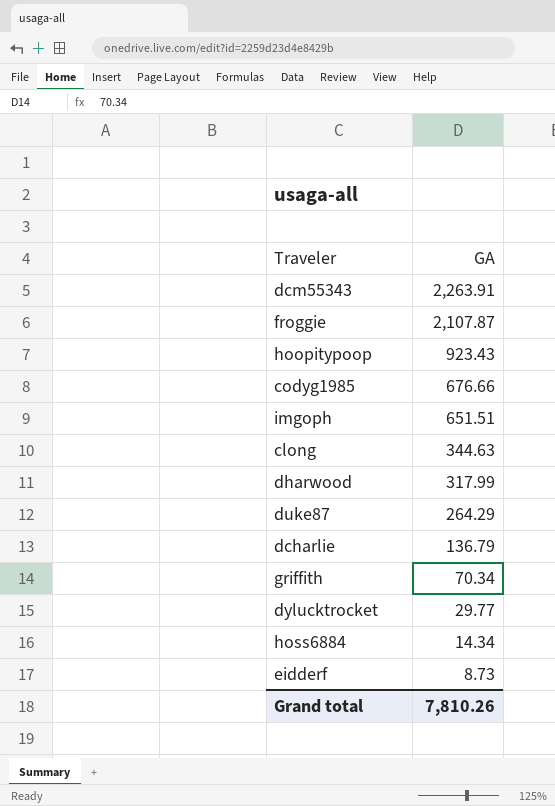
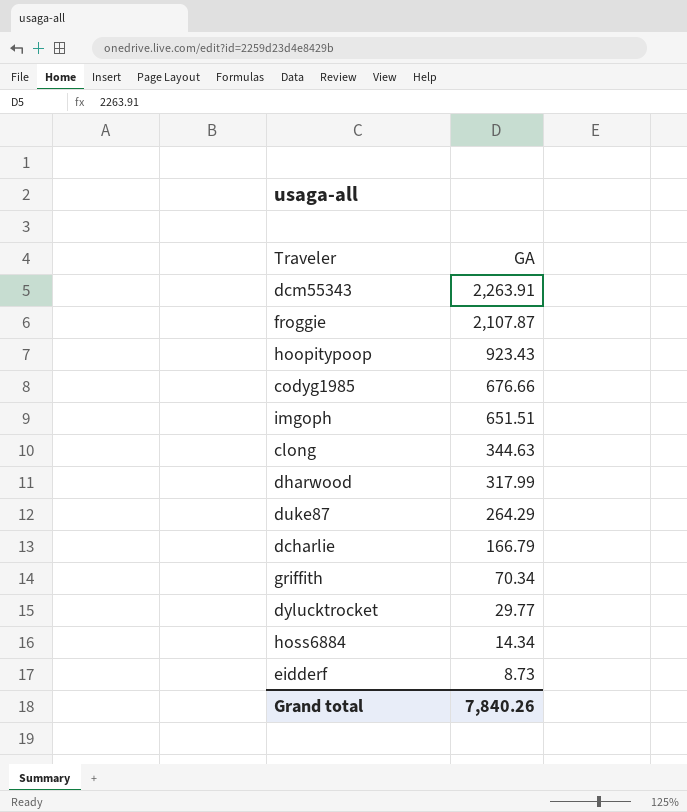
dcharlie | GA: 136.79 -> 166.79
Grand total | GA: 7,810.26 -> 7,840.26

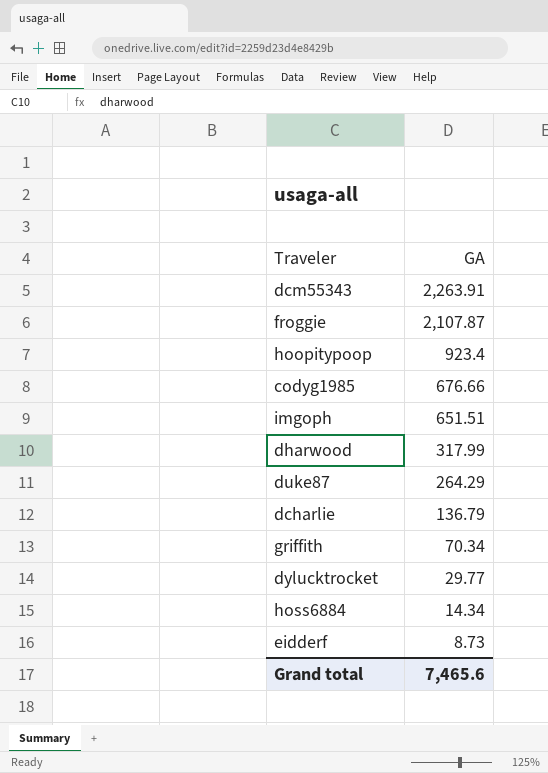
row clong: 344.63 -> none
hoopitypoop | GA: 923.43 -> 923.4
dcharlie | GA: 166.79 -> 136.79
Grand total | GA: 7,840.26 -> 7,465.6

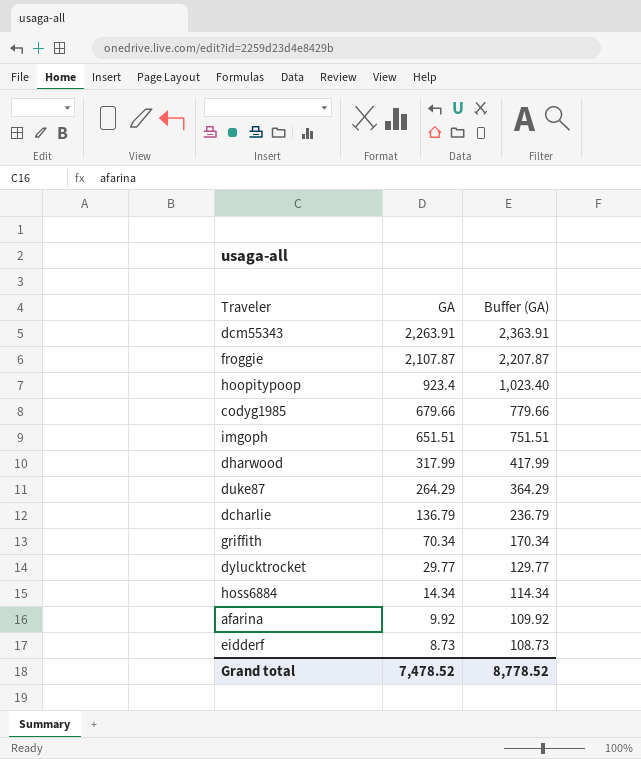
column Buffer (GA) | formula: none -> [GA] + 100
codyg1985 | GA: 676.66 -> 679.66
row afarina: none -> 9.92 | 109.92
Grand total | GA: 7,465.6 -> 7,478.52

